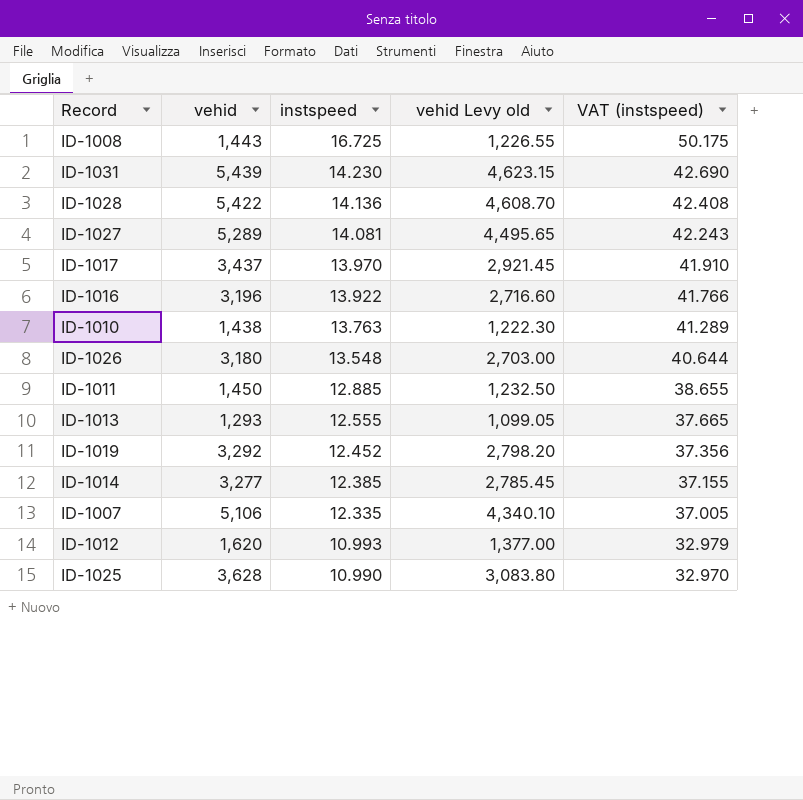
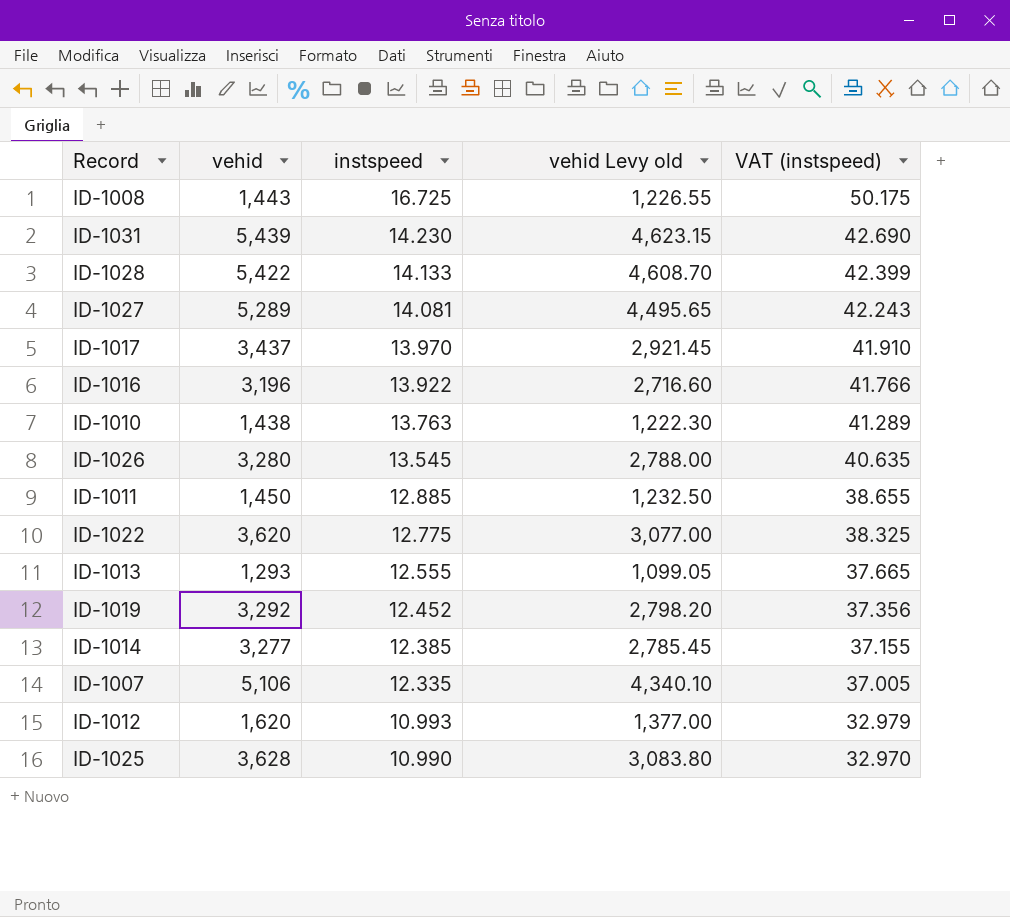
ID-1028 | instspeed: 14.136 -> 14.133
ID-1028 | VAT (instspeed): 42.408 -> 42.399
ID-1026 | vehid: 3,180 -> 3,280
ID-1026 | instspeed: 13.548 -> 13.545
ID-1026 | vehid Levy old: 2,703.00 -> 2,788.00
ID-1026 | VAT (instspeed): 40.644 -> 40.635
row ID-1022: none -> 3,620 | 12.775 | 3,077.00 | 38.325

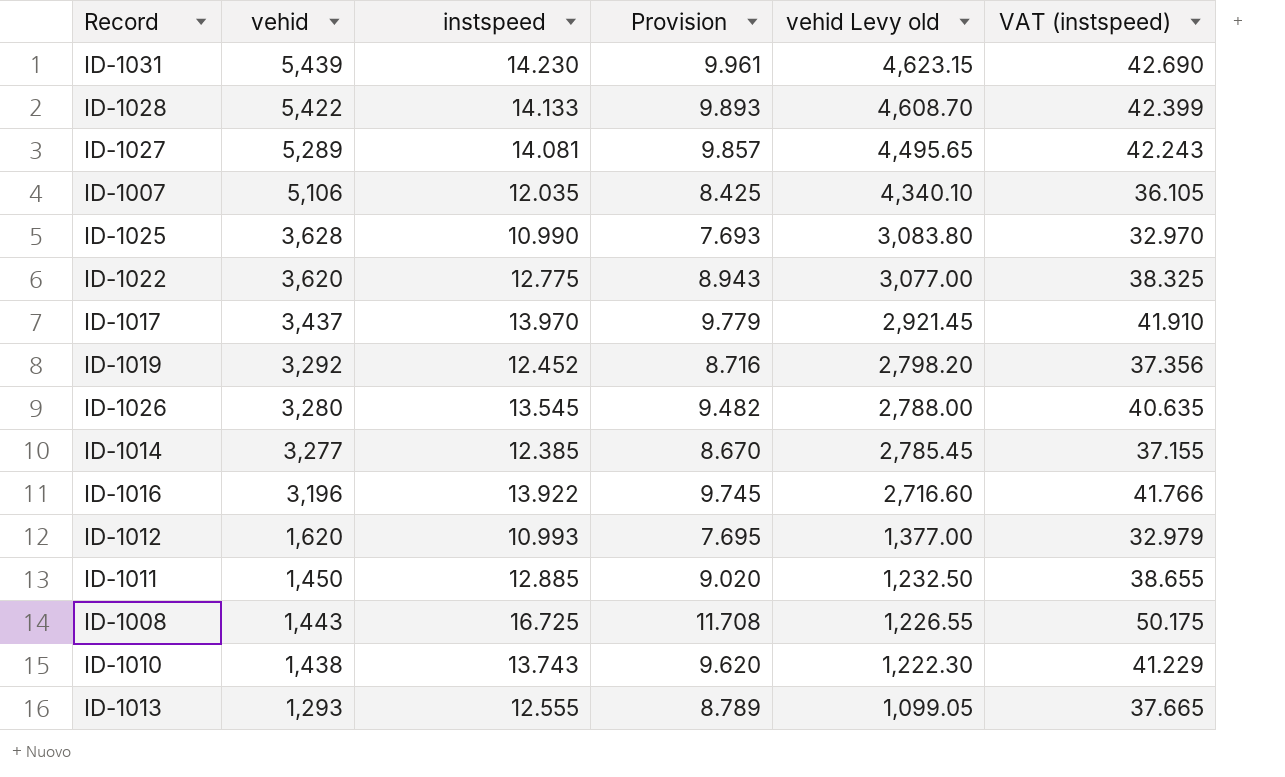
row order: instspeed descending -> vehid descending
column Provision | formula: none -> [instspeed] * 0.7
ID-1007 | instspeed: 12.335 -> 12.035
ID-1007 | VAT (instspeed): 37.005 -> 36.105
ID-1010 | instspeed: 13.763 -> 13.743
ID-1010 | VAT (instspeed): 41.289 -> 41.229

